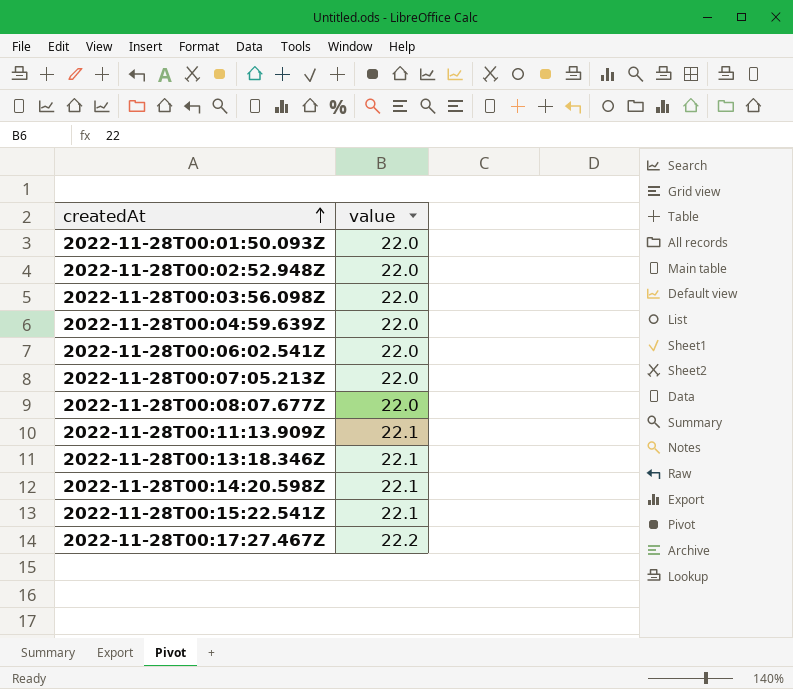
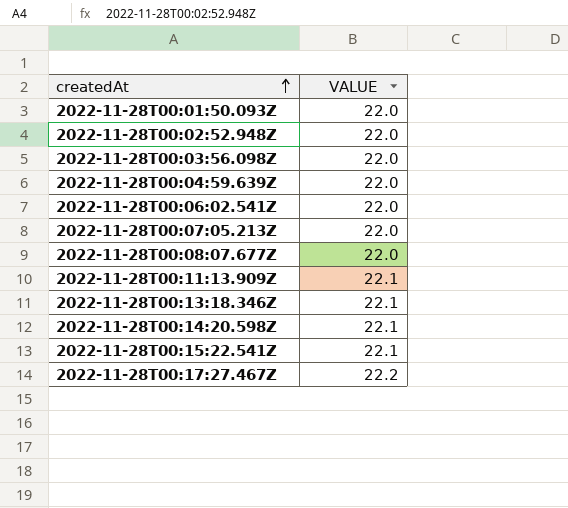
column name: value -> VALUE

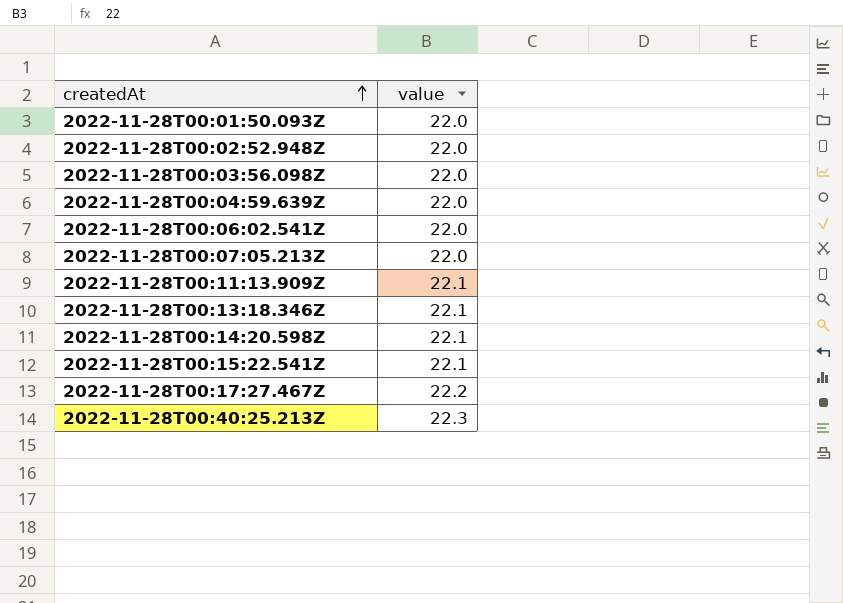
column name: VALUE -> value
row 2022-11-28T00:08:07.677Z: 22.0 -> none
row 2022-11-28T00:40:25.213Z: none -> 22.3

